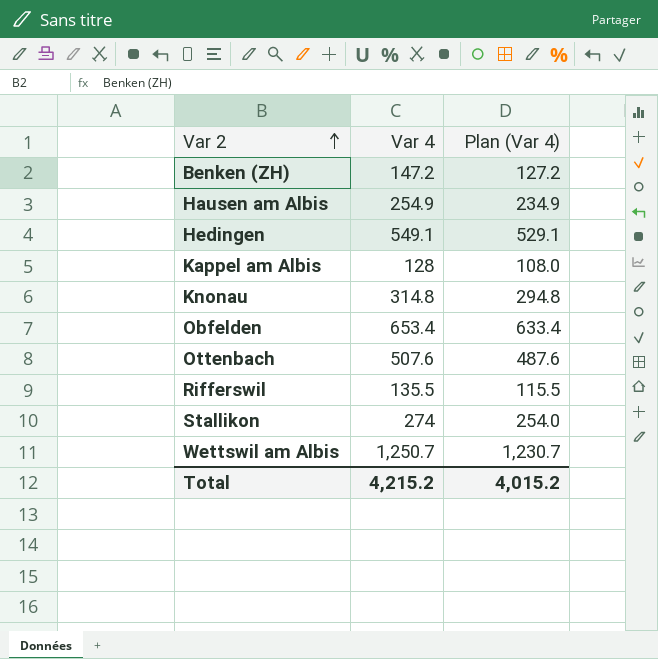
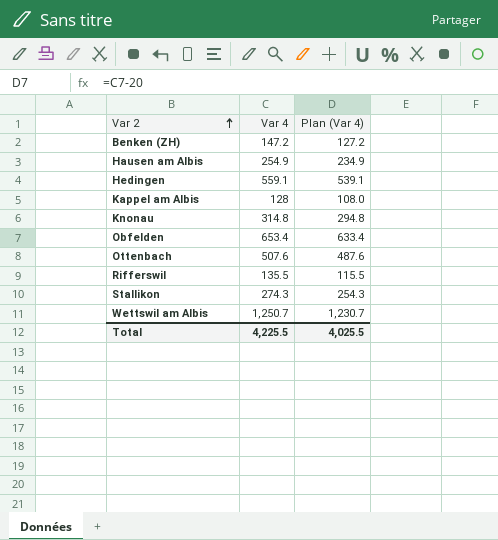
Hedingen | Var 4: 549.1 -> 559.1
Hedingen | Plan (Var 4): 529.1 -> 539.1
Stallikon | Var 4: 274 -> 274.3
Stallikon | Plan (Var 4): 254.0 -> 254.3
Total | Var 4: 4,215.2 -> 4,225.5
Total | Plan (Var 4): 4,015.2 -> 4,025.5

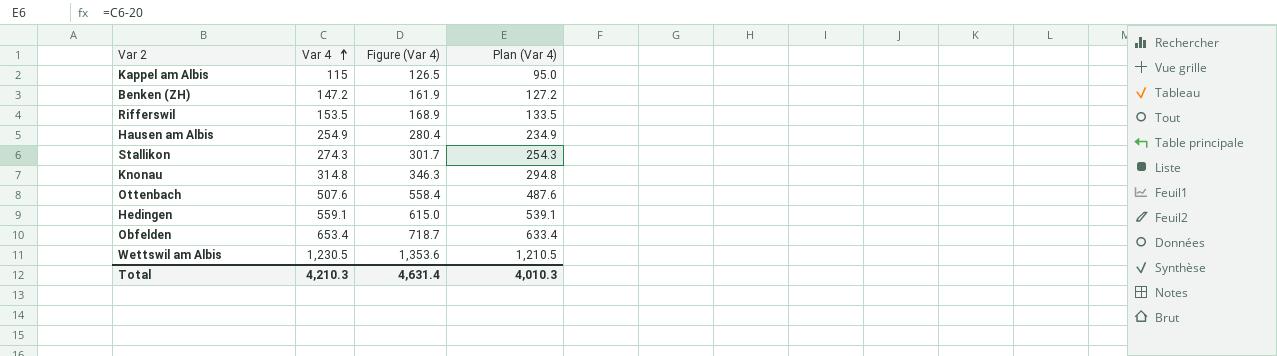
row order: Var 2 ascending -> Var 4 ascending
column Figure (Var 4) | formula: none -> [Var 4] * 1.1
Kappel am Albis | Var 4: 128 -> 115
Kappel am Albis | Plan (Var 4): 108.0 -> 95.0
Rifferswil | Var 4: 135.5 -> 153.5
Rifferswil | Plan (Var 4): 115.5 -> 133.5
Wettswil am Albis | Var 4: 1,250.7 -> 1,230.5
Wettswil am Albis | Plan (Var 4): 1,230.7 -> 1,210.5
Total | Var 4: 4,225.5 -> 4,210.3
Total | Plan (Var 4): 4,025.5 -> 4,010.3

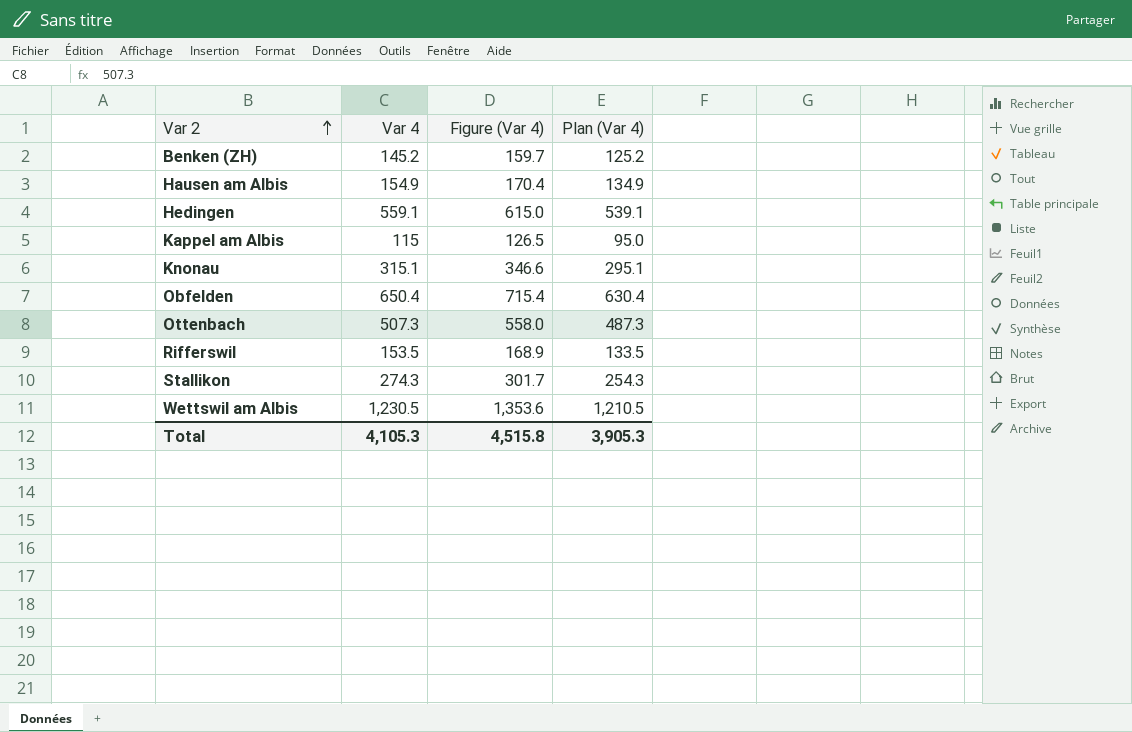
row order: Var 4 ascending -> Var 2 ascending
Benken (ZH) | Var 4: 147.2 -> 145.2
Benken (ZH) | Figure (Var 4): 161.9 -> 159.7
Benken (ZH) | Plan (Var 4): 127.2 -> 125.2
Hausen am Albis | Var 4: 254.9 -> 154.9
Hausen am Albis | Figure (Var 4): 280.4 -> 170.4
Hausen am Albis | Plan (Var 4): 234.9 -> 134.9
Knonau | Var 4: 314.8 -> 315.1
Knonau | Figure (Var 4): 346.3 -> 346.6
Knonau | Plan (Var 4): 294.8 -> 295.1
Obfelden | Var 4: 653.4 -> 650.4
Obfelden | Figure (Var 4): 718.7 -> 715.4
Obfelden | Plan (Var 4): 633.4 -> 630.4
Ottenbach | Var 4: 507.6 -> 507.3
Ottenbach | Figure (Var 4): 558.4 -> 558.0
Ottenbach | Plan (Var 4): 487.6 -> 487.3
Total | Var 4: 4,210.3 -> 4,105.3
Total | Figure (Var 4): 4,631.4 -> 4,515.8
Total | Plan (Var 4): 4,010.3 -> 3,905.3

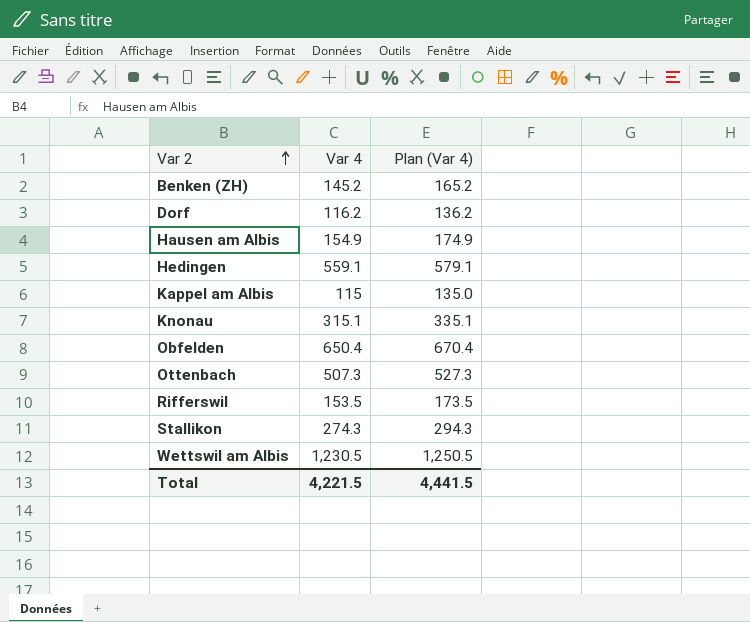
column Figure (Var 4) | formula: [Var 4] * 1.1 -> none
column Plan (Var 4) | formula: [Var 4] - 20 -> [Var 4] + 20
row Dorf: none -> 116.2 | 136.2
Total | Var 4: 4,105.3 -> 4,221.5
Total | Plan (Var 4): 3,905.3 -> 4,441.5

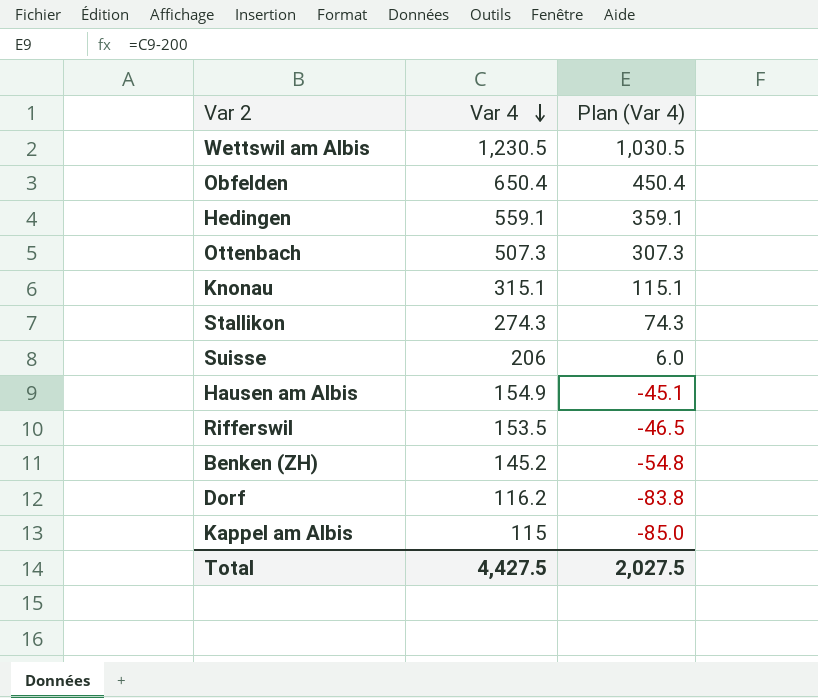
row order: Var 2 ascending -> Var 4 descending
column Plan (Var 4) | formula: [Var 4] + 20 -> [Var 4] - 200
row Suisse: none -> 206 | 6.0
Total | Var 4: 4,221.5 -> 4,427.5
Total | Plan (Var 4): 4,441.5 -> 2,027.5

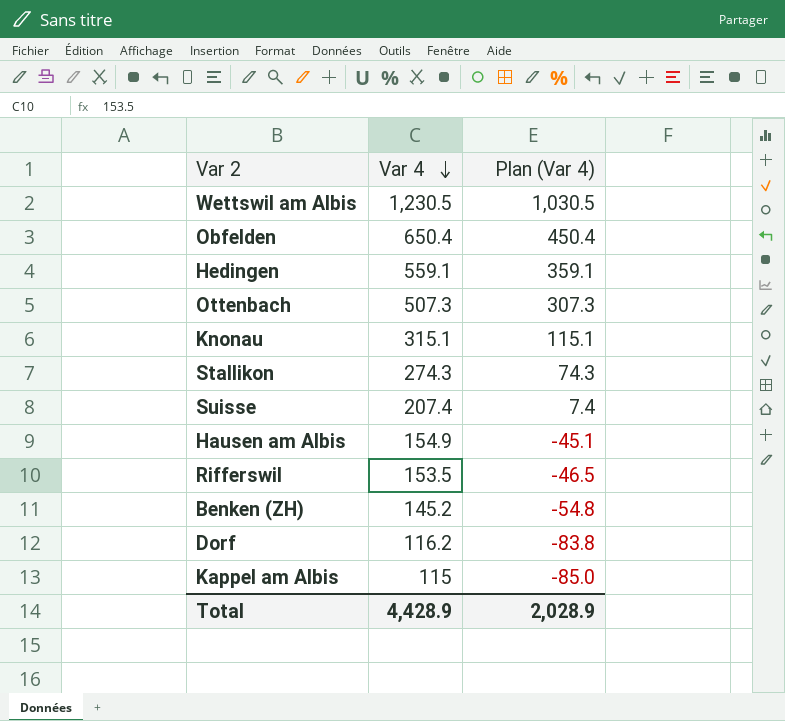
Suisse | Var 4: 206 -> 207.4
Suisse | Plan (Var 4): 6.0 -> 7.4
Total | Var 4: 4,427.5 -> 4,428.9
Total | Plan (Var 4): 2,027.5 -> 2,028.9

